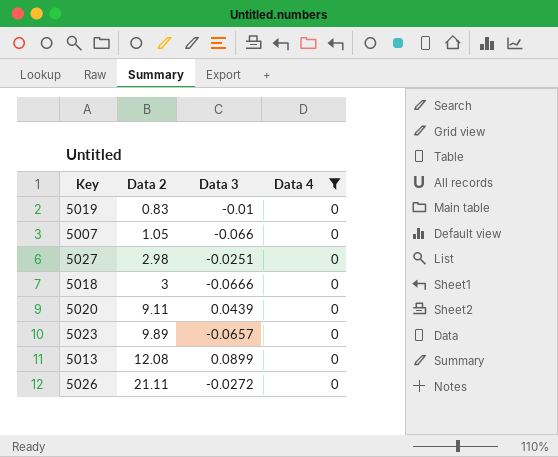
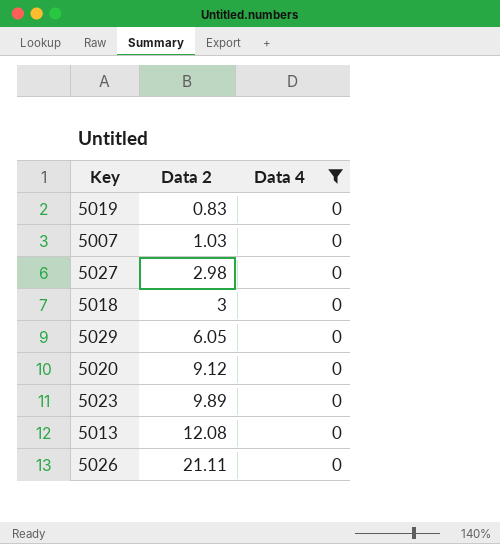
column Data 3 | position: 3 -> none
5007 | Data 2: 1.05 -> 1.03
row 5029: none -> 6.05 | 0
5020 | Data 2: 9.11 -> 9.12

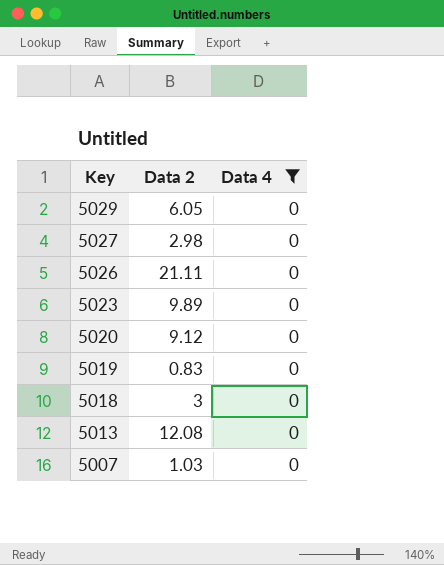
row order: Data 2 ascending -> Key descending

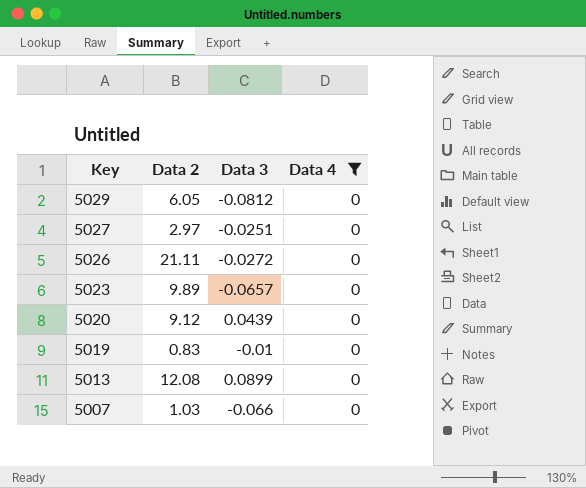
column Data 3 | position: none -> 3
row 5018: 3 | 0 -> none
5027 | Data 2: 2.98 -> 2.97

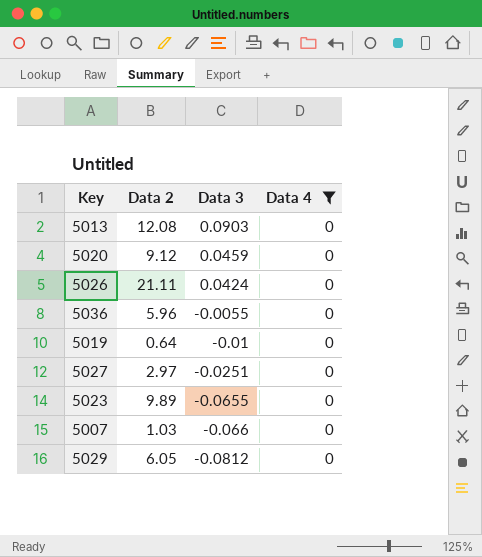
row order: Key descending -> Data 3 descending
5013 | Data 3: 0.0899 -> 0.0903
5020 | Data 3: 0.0439 -> 0.0459
5026 | Data 3: -0.0272 -> 0.0424
row 5036: none -> 5.96 | -0.0055 | 0
5019 | Data 2: 0.83 -> 0.64
5023 | Data 3: -0.0657 -> -0.0655

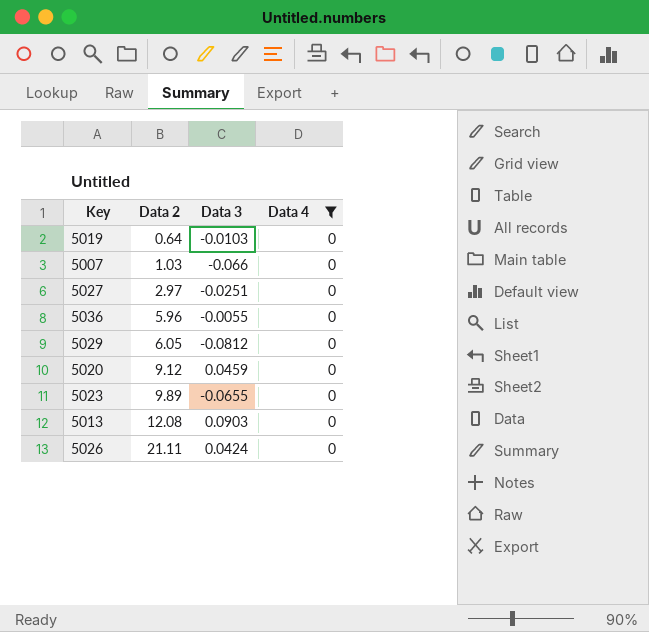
row order: Data 3 descending -> Data 2 ascending
5019 | Data 3: -0.01 -> -0.0103

